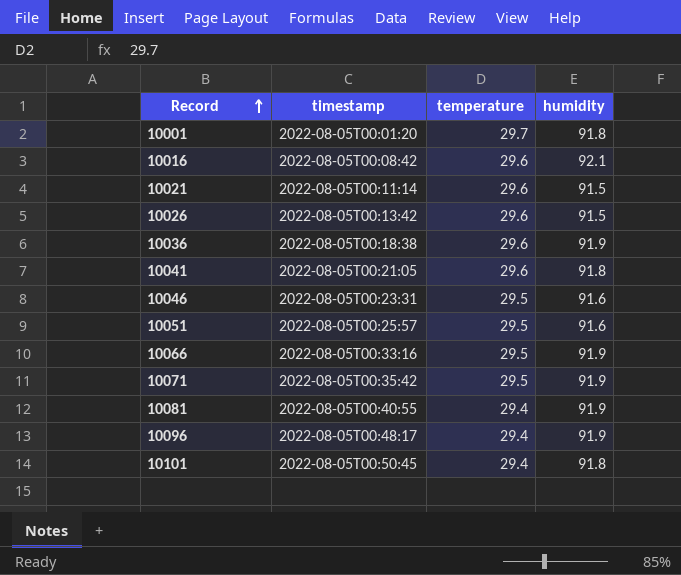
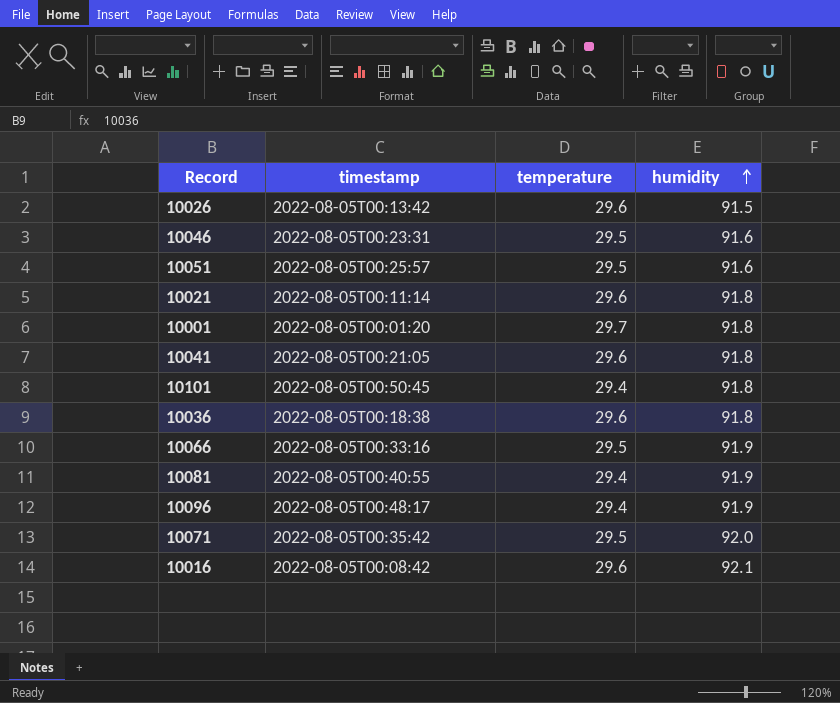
row order: Record ascending -> humidity ascending
10021 | humidity: 91.5 -> 91.8
10036 | humidity: 91.9 -> 91.8
10071 | humidity: 91.9 -> 92.0

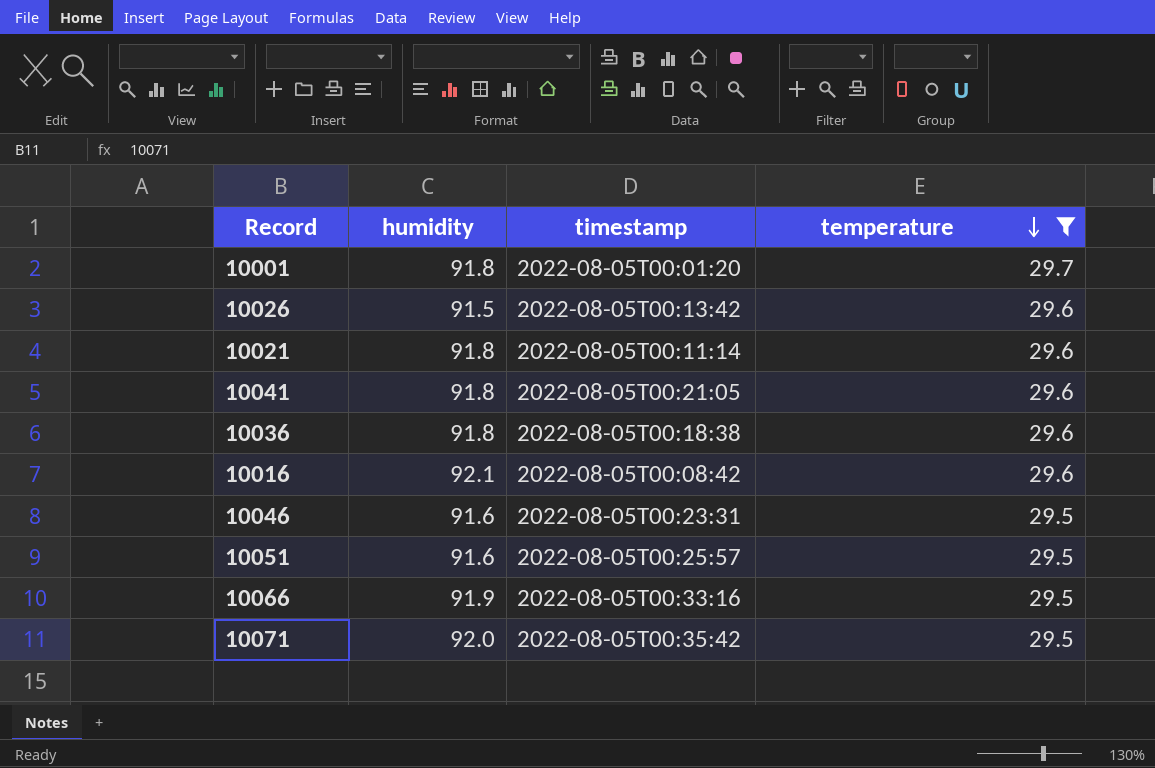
filter: none -> temperature != 29.4
row order: humidity ascending -> temperature descending
column humidity | position: 4 -> 2

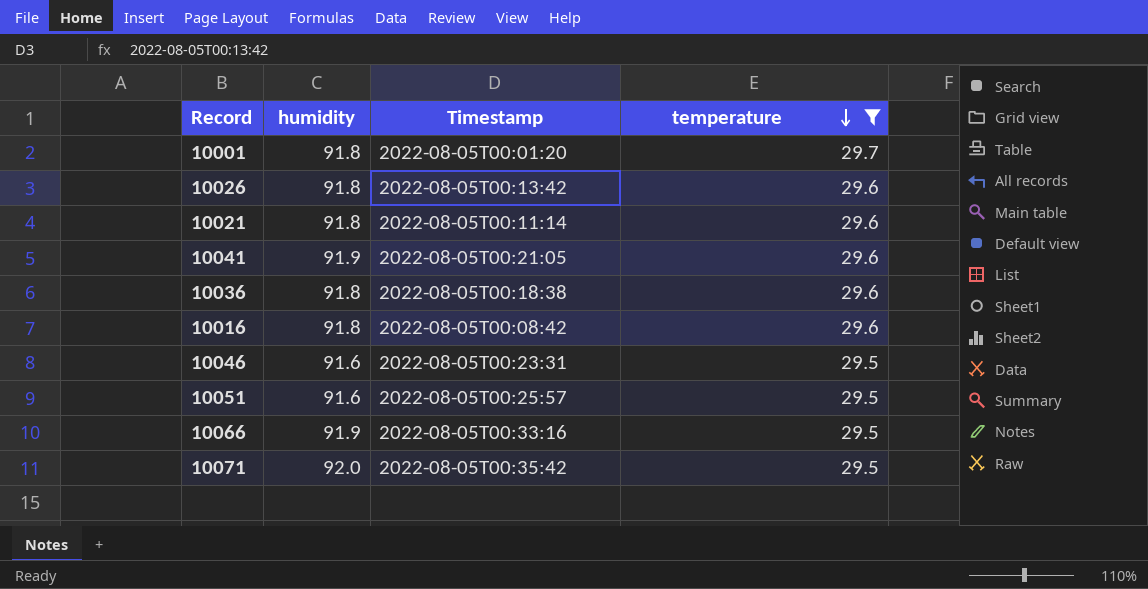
column name: timestamp -> Timestamp
10026 | humidity: 91.5 -> 91.8
10041 | humidity: 91.8 -> 91.9
10016 | humidity: 92.1 -> 91.8

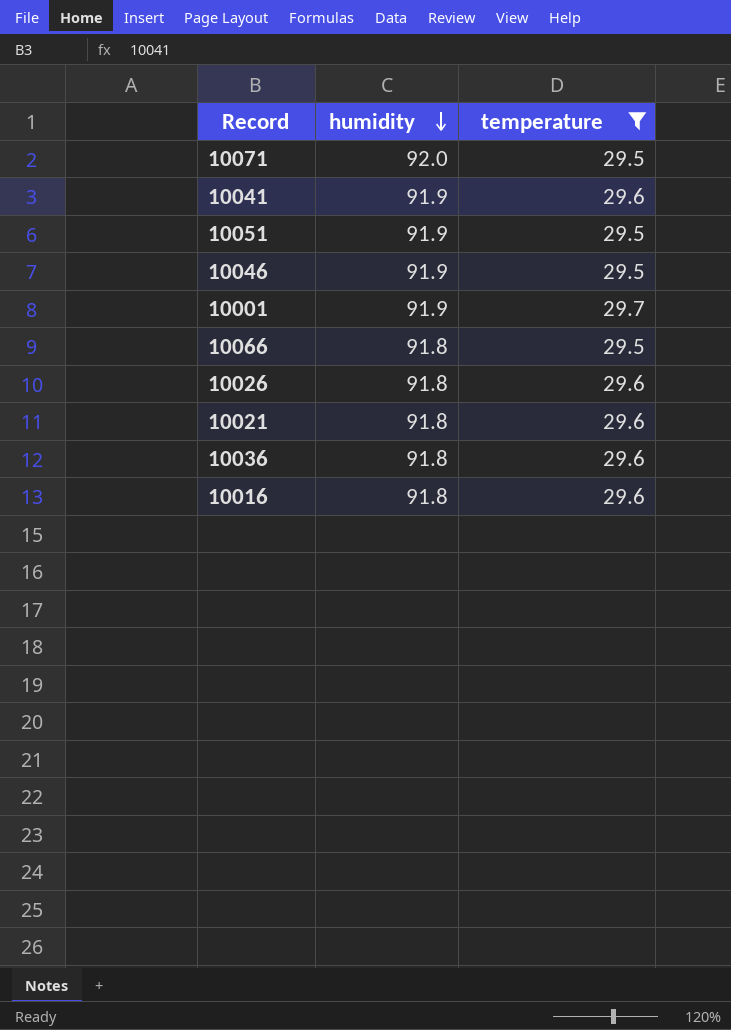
row order: temperature descending -> humidity descending
column Timestamp | position: 3 -> none
10051 | humidity: 91.6 -> 91.9
10046 | humidity: 91.6 -> 91.9
10001 | humidity: 91.8 -> 91.9
10066 | humidity: 91.9 -> 91.8

